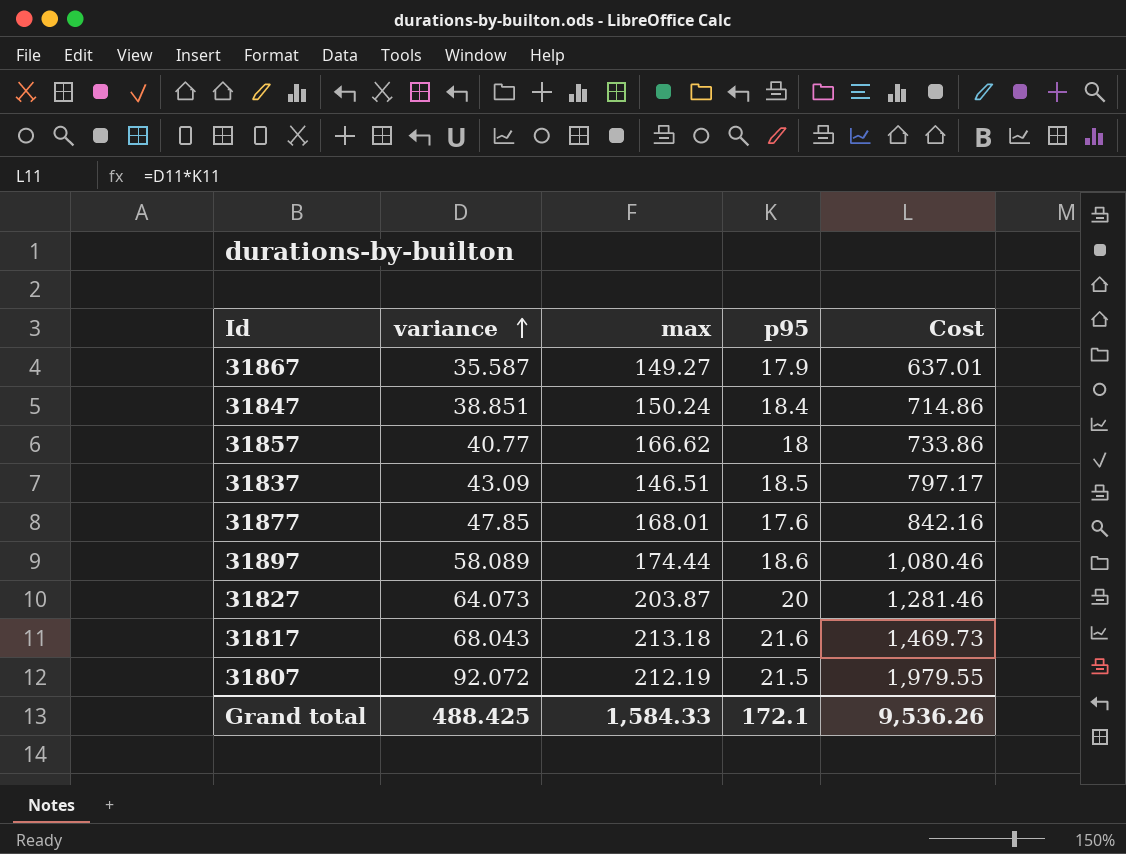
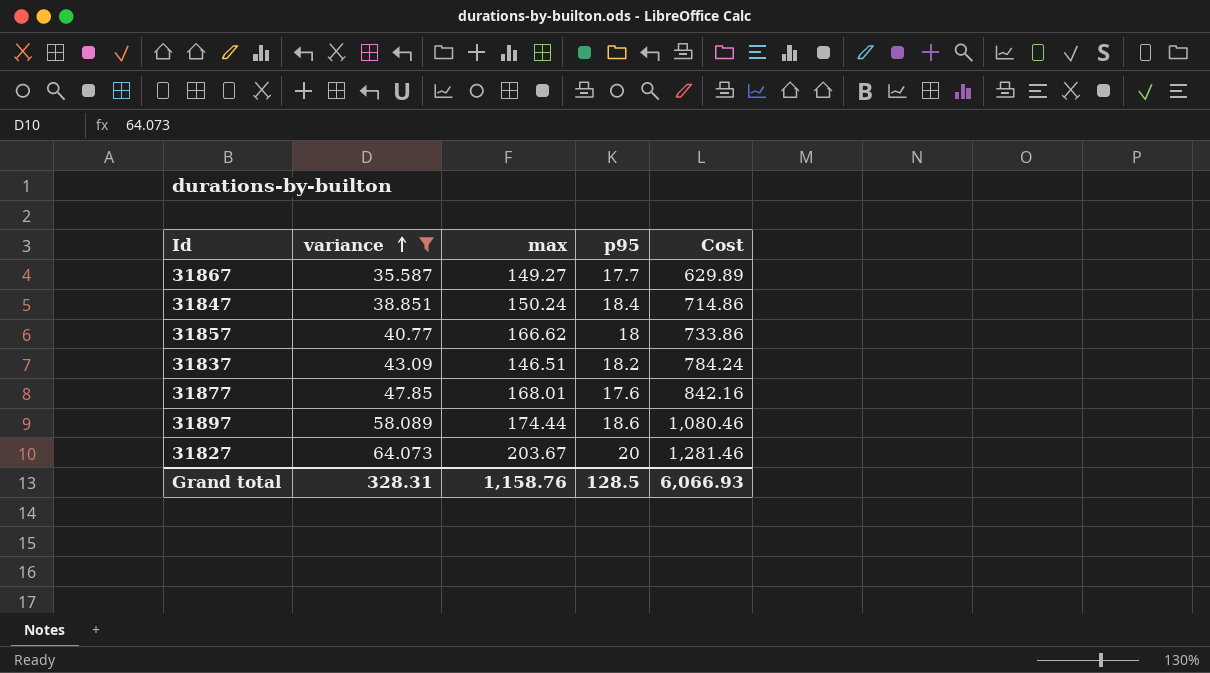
filter: none -> variance <= 64.073
31867 | p95: 17.9 -> 17.7
31867 | Cost: 637.01 -> 629.89
31837 | p95: 18.5 -> 18.2
31837 | Cost: 797.17 -> 784.24
31827 | max: 203.87 -> 203.67
Grand total | variance: 488.425 -> 328.31
Grand total | max: 1,584.33 -> 1,158.76
Grand total | p95: 172.1 -> 128.5
Grand total | Cost: 9,536.26 -> 6,066.93

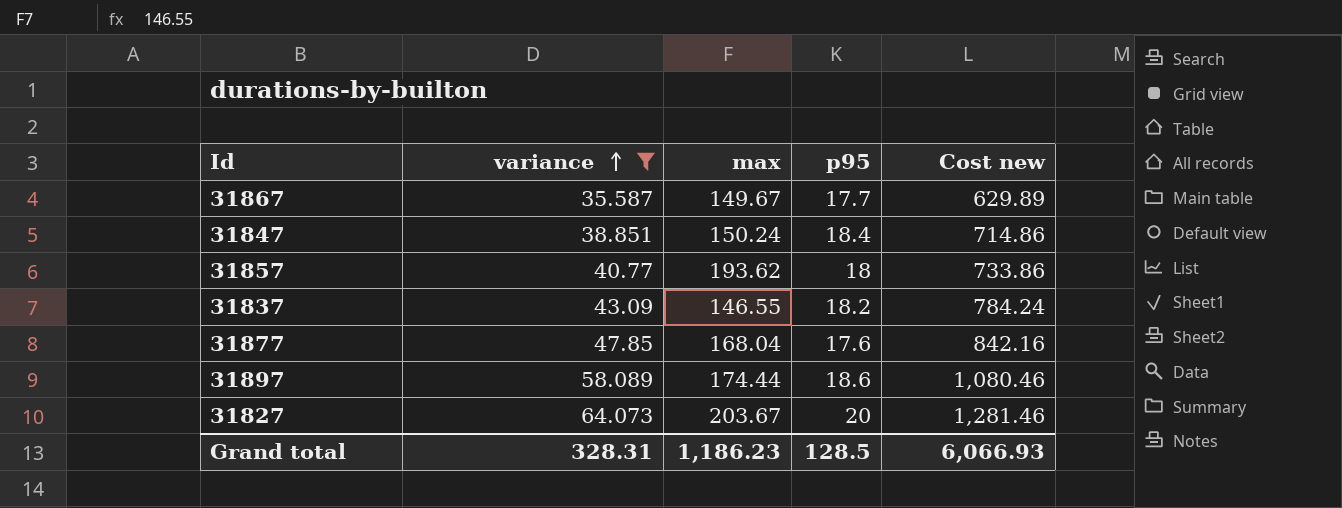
column name: Cost -> Cost new
31867 | max: 149.27 -> 149.67
31857 | max: 166.62 -> 193.62
31837 | max: 146.51 -> 146.55
31877 | max: 168.01 -> 168.04
Grand total | max: 1,158.76 -> 1,186.23

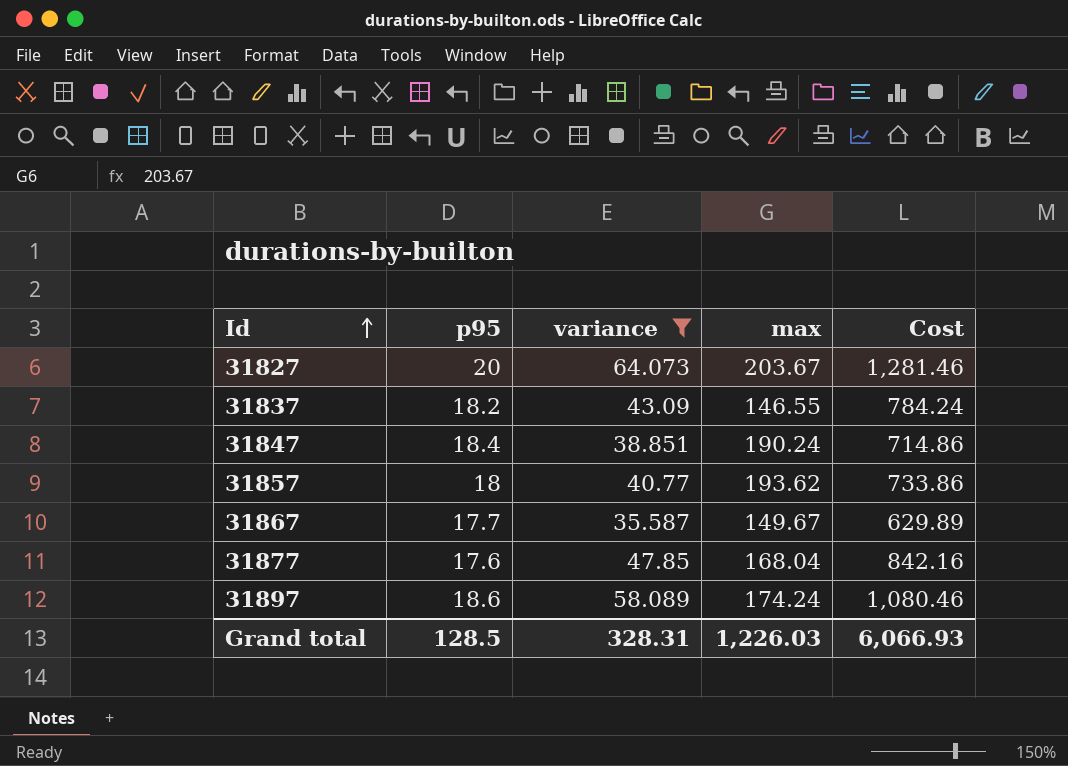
row order: variance ascending -> Id ascending
column p95 | position: 4 -> 2
column name: Cost new -> Cost
31847 | max: 150.24 -> 190.24
31897 | max: 174.44 -> 174.24
Grand total | max: 1,186.23 -> 1,226.03

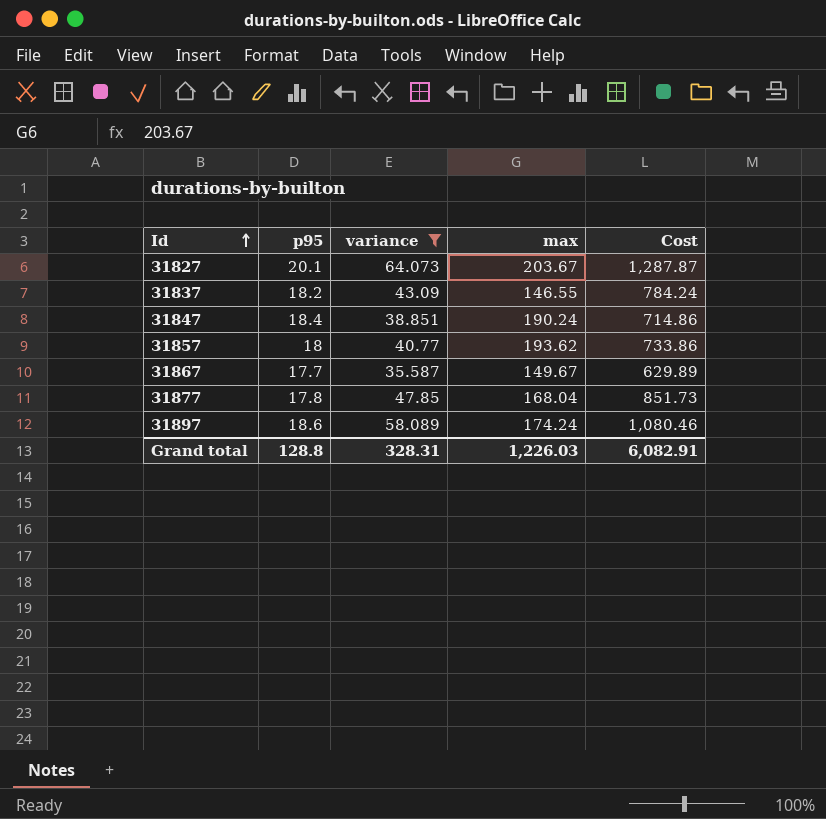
31827 | p95: 20 -> 20.1
31827 | Cost: 1,281.46 -> 1,287.87
31877 | p95: 17.6 -> 17.8
31877 | Cost: 842.16 -> 851.73
Grand total | p95: 128.5 -> 128.8
Grand total | Cost: 6,066.93 -> 6,082.91

